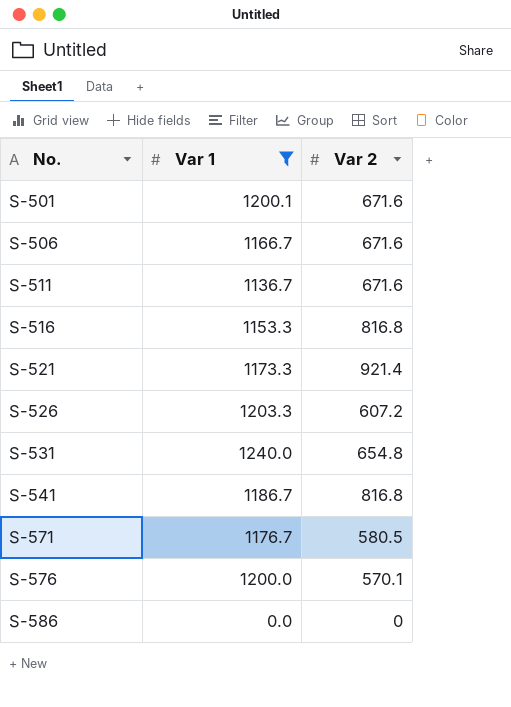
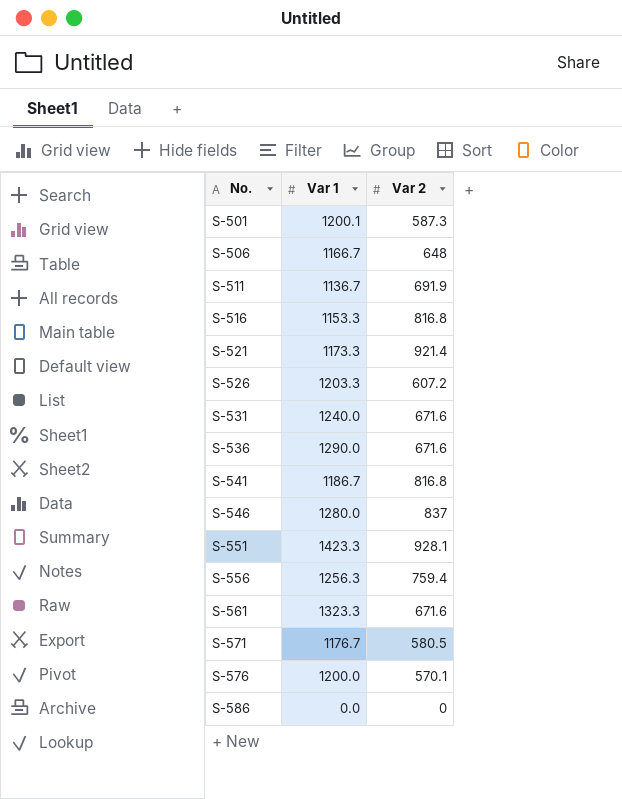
filter: Var 1 <= 1240.0 -> none
S-501 | Var 2: 671.6 -> 587.3
S-506 | Var 2: 671.6 -> 648
S-511 | Var 2: 671.6 -> 691.9
S-531 | Var 2: 654.8 -> 671.6

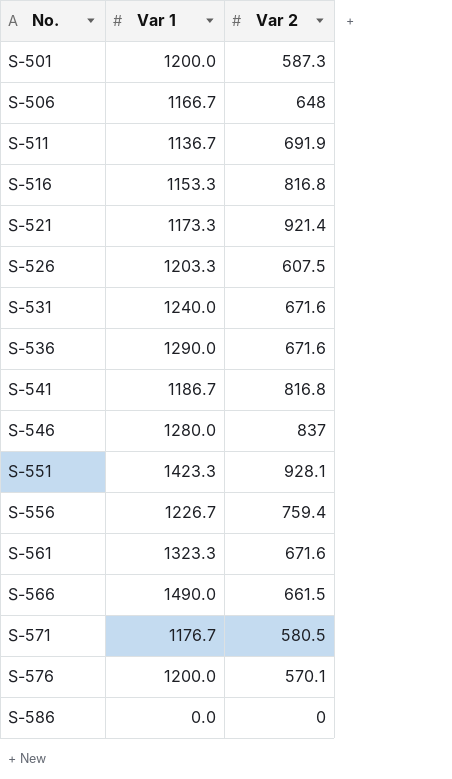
S-501 | Var 1: 1200.1 -> 1200.0
S-526 | Var 2: 607.2 -> 607.5
S-556 | Var 1: 1256.3 -> 1226.7
row S-566: none -> 1490.0 | 661.5

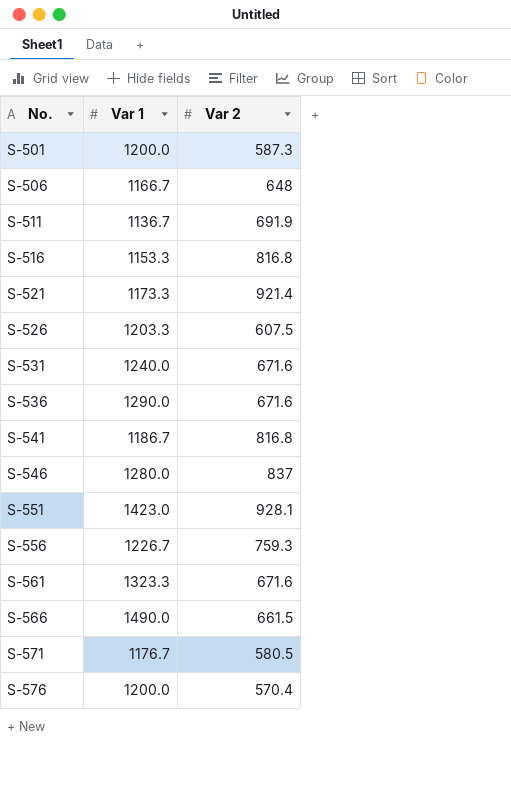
row S-586: 0.0 | 0 -> none
S-551 | Var 1: 1423.3 -> 1423.0
S-556 | Var 2: 759.4 -> 759.3
S-576 | Var 2: 570.1 -> 570.4

